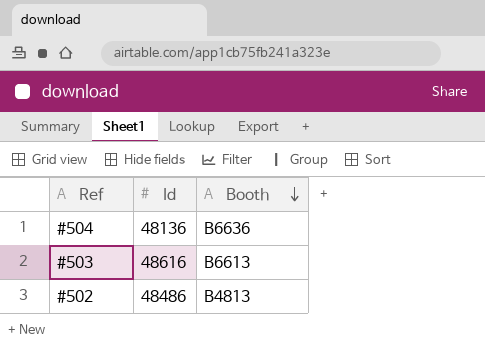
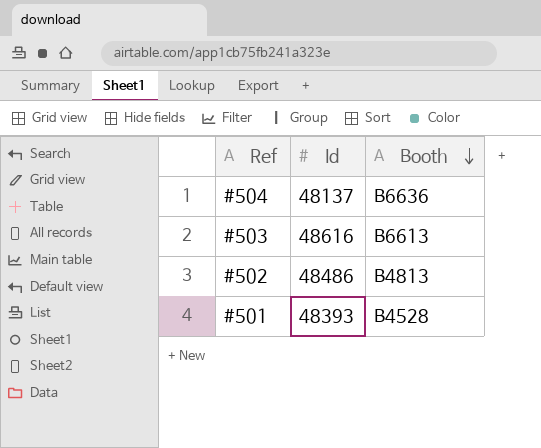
#504 | Id: 48136 -> 48137
row #501: none -> 48393 | B4528

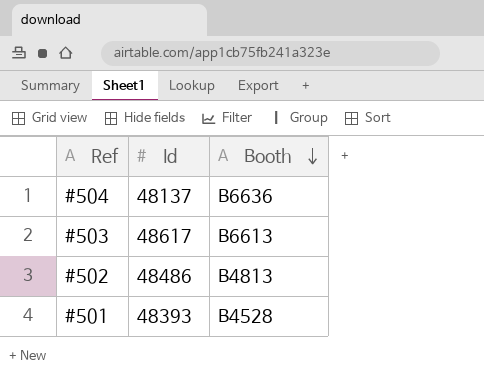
#503 | Id: 48616 -> 48617

